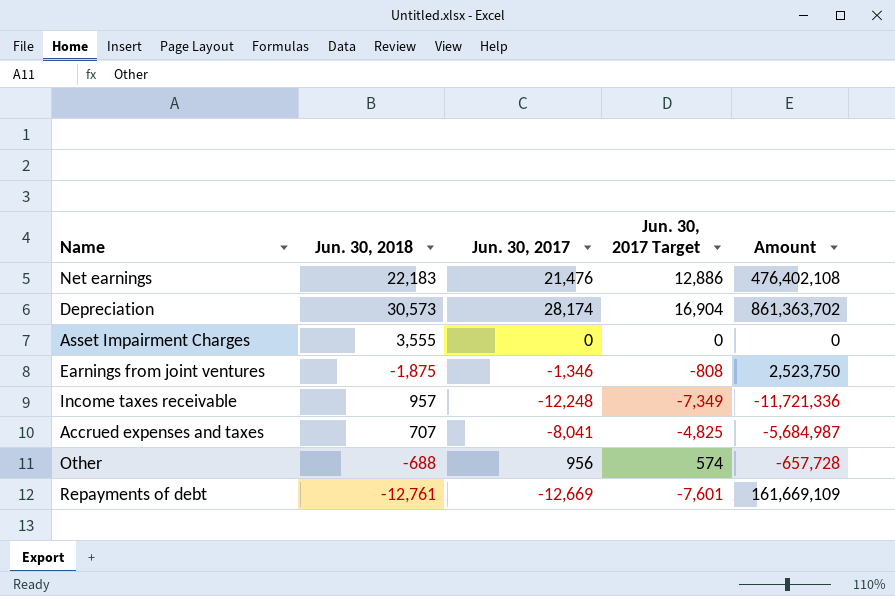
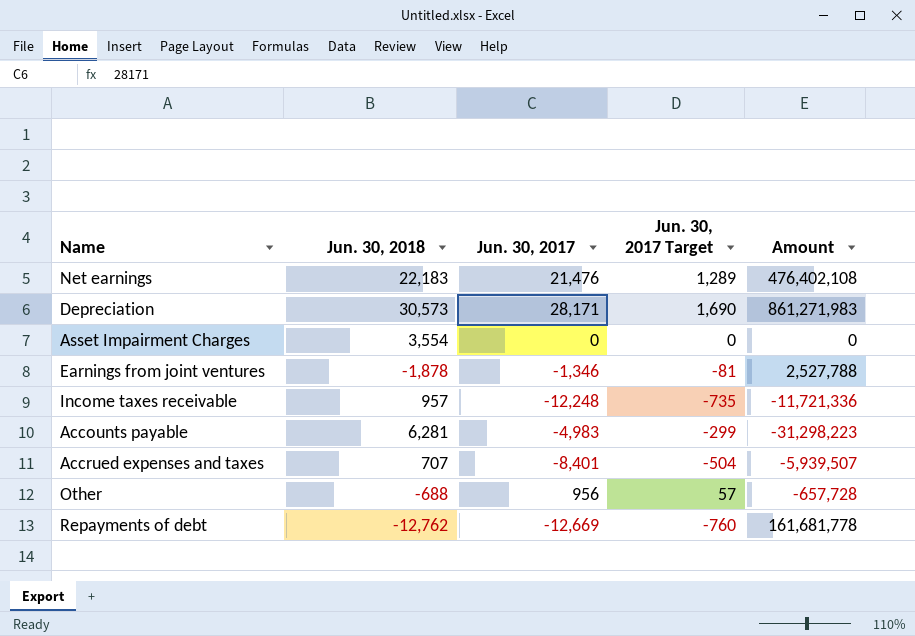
column Jun. 30, 2017 Target | formula: [Jun. 30, 2017] * 0.6 -> [Jun. 30, 2017] * 0.06
Depreciation | Jun. 30, 2017: 28,174 -> 28,171
Depreciation | Amount: 861,363,702 -> 861,271,983
Asset Impairment Charges | Jun. 30, 2018: 3,555 -> 3,554
Earnings from joint ventures | Jun. 30, 2018: -1,875 -> -1,878
Earnings from joint ventures | Amount: 2,523,750 -> 2,527,788
row Accounts payable: none -> 6,281 | -4,983 | -299 | -31,298,223
Accrued expenses and taxes | Jun. 30, 2017: -8,041 -> -8,401
Accrued expenses and taxes | Amount: -5,684,987 -> -5,939,507
Repayments of debt | Jun. 30, 2018: -12,761 -> -12,762
Repayments of debt | Amount: 161,669,109 -> 161,681,778

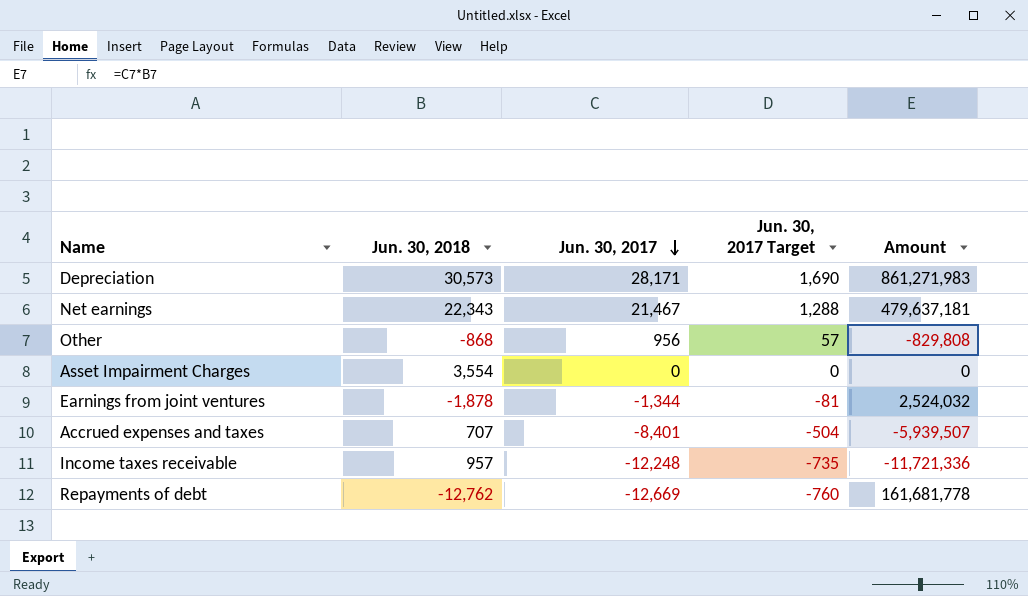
row order: none -> Jun. 30, 2017 descending
row Accounts payable: 6,281 | -4,983 | -299 | -31,298,223 -> none
Net earnings | Jun. 30, 2018: 22,183 -> 22,343
Net earnings | Jun. 30, 2017: 21,476 -> 21,467
Net earnings | Jun. 30, 2017 Target: 1,289 -> 1,288
Net earnings | Amount: 476,402,108 -> 479,637,181
Other | Jun. 30, 2018: -688 -> -868
Other | Amount: -657,728 -> -829,808
Earnings from joint ventures | Jun. 30, 2017: -1,346 -> -1,344
Earnings from joint ventures | Amount: 2,527,788 -> 2,524,032

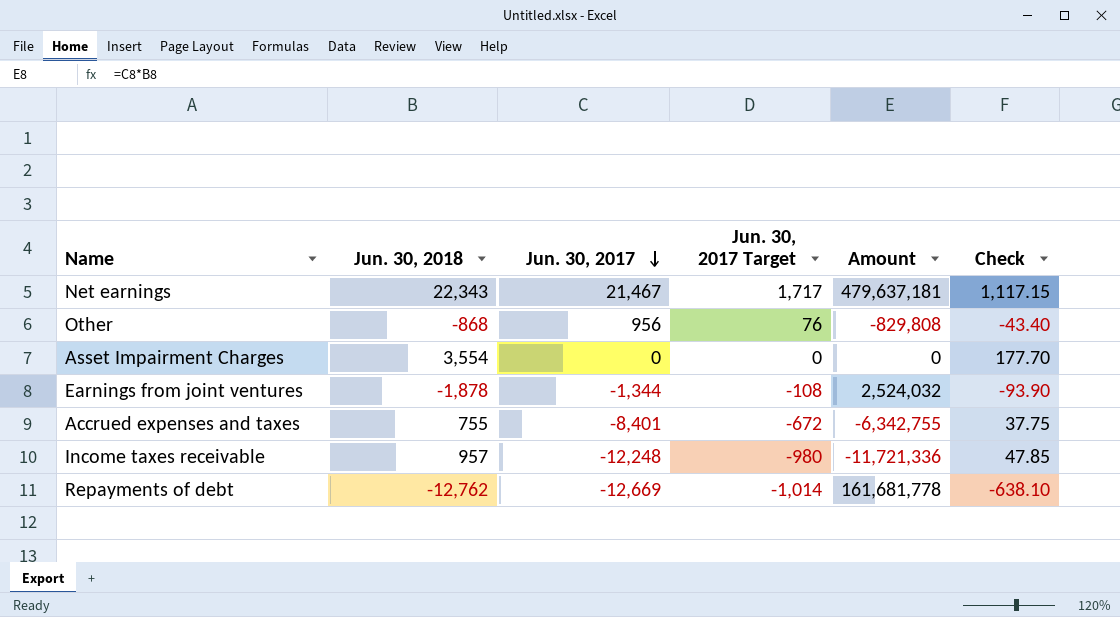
column Jun. 30, 2017 Target | formula: [Jun. 30, 2017] * 0.06 -> [Jun. 30, 2017] * 0.08
column Check | formula: none -> [Jun. 30, 2018] * 0.05
row Depreciation: 30,573 | 28,171 | 1,690 | 861,271,983 -> none
Accrued expenses and taxes | Jun. 30, 2018: 707 -> 755
Accrued expenses and taxes | Amount: -5,939,507 -> -6,342,755

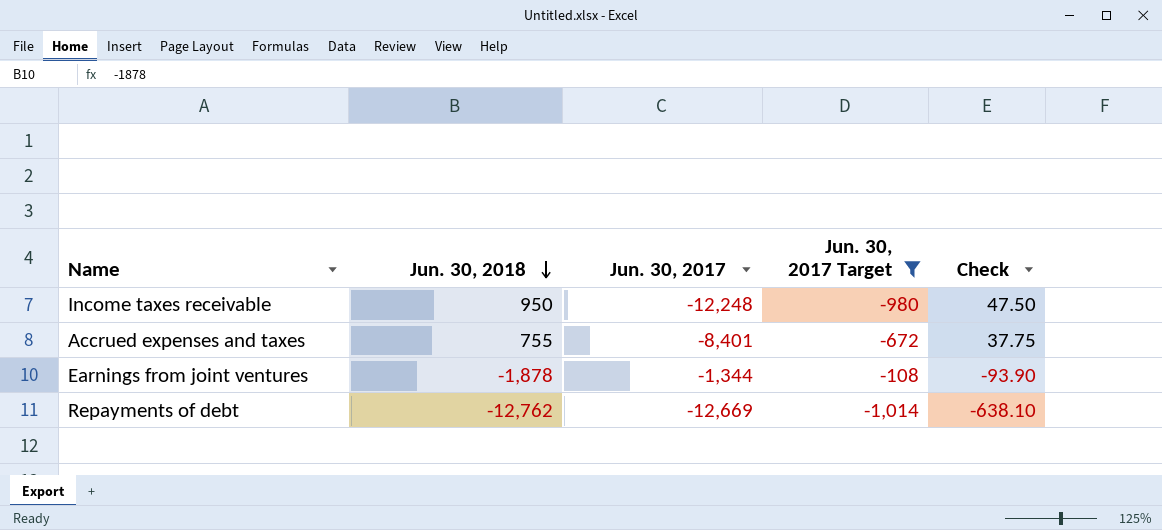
filter: none -> Jun. 30, 2017 Target <= -108
row order: Jun. 30, 2017 descending -> Jun. 30, 2018 descending
column Amount | formula: [Jun. 30, 2018] * [Jun. 30, 2017] -> none
Income taxes receivable | Jun. 30, 2018: 957 -> 950
Income taxes receivable | Check: 47.85 -> 47.50

